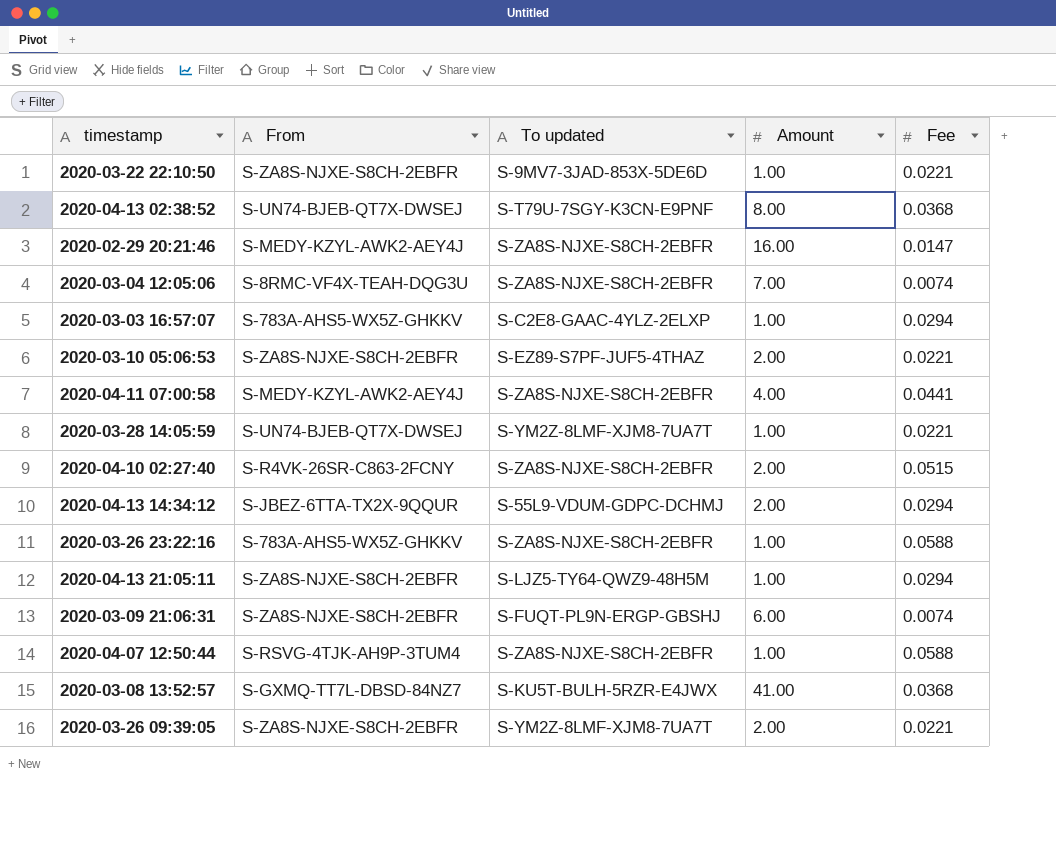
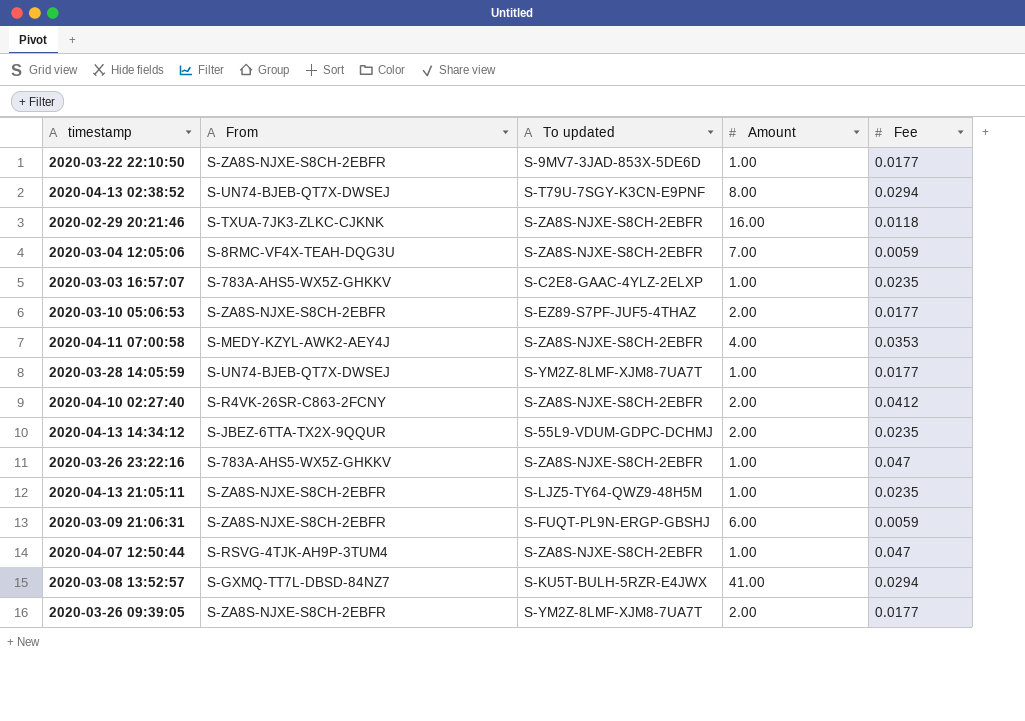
2020-03-22 22:10:50 | Fee: 0.0221 -> 0.0177
2020-04-13 02:38:52 | Fee: 0.0368 -> 0.0294
2020-02-29 20:21:46 | From: S-MEDY-KZYL-AWK2-AEY4J -> S-TXUA-7JK3-ZLKC-CJKNK
2020-02-29 20:21:46 | Fee: 0.0147 -> 0.0118
2020-03-04 12:05:06 | Fee: 0.0074 -> 0.0059
2020-03-03 16:57:07 | Fee: 0.0294 -> 0.0235
2020-03-10 05:06:53 | Fee: 0.0221 -> 0.0177
2020-04-11 07:00:58 | Fee: 0.0441 -> 0.0353
2020-03-28 14:05:59 | Fee: 0.0221 -> 0.0177
2020-04-10 02:27:40 | Fee: 0.0515 -> 0.0412
2020-04-13 14:34:12 | Fee: 0.0294 -> 0.0235
2020-03-26 23:22:16 | Fee: 0.0588 -> 0.047
2020-04-13 21:05:11 | Fee: 0.0294 -> 0.0235
2020-03-09 21:06:31 | Fee: 0.0074 -> 0.0059
2020-04-07 12:50:44 | Fee: 0.0588 -> 0.047
2020-03-08 13:52:57 | Fee: 0.0368 -> 0.0294
2020-03-26 09:39:05 | Fee: 0.0221 -> 0.0177

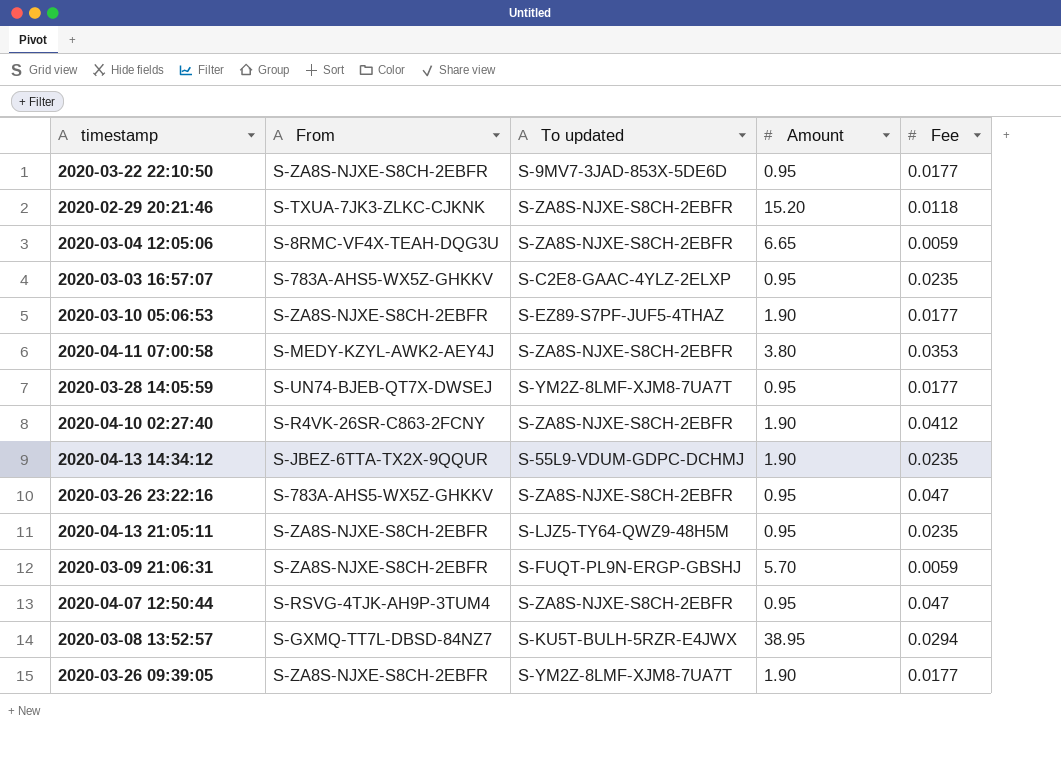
row 2020-04-13 02:38:52: S-UN74-BJEB-QT7X-DWSEJ | S-T79U-7SGY-K3CN-E9PNF | 8.00 | 0.0294 -> none
2020-03-22 22:10:50 | Amount: 1.00 -> 0.95
2020-02-29 20:21:46 | Amount: 16.00 -> 15.20
2020-03-04 12:05:06 | Amount: 7.00 -> 6.65
2020-03-03 16:57:07 | Amount: 1.00 -> 0.95
2020-03-10 05:06:53 | Amount: 2.00 -> 1.90
2020-04-11 07:00:58 | Amount: 4.00 -> 3.80
2020-03-28 14:05:59 | Amount: 1.00 -> 0.95
2020-04-10 02:27:40 | Amount: 2.00 -> 1.90
2020-04-13 14:34:12 | Amount: 2.00 -> 1.90
2020-03-26 23:22:16 | Amount: 1.00 -> 0.95
2020-04-13 21:05:11 | Amount: 1.00 -> 0.95
2020-03-09 21:06:31 | Amount: 6.00 -> 5.70
2020-04-07 12:50:44 | Amount: 1.00 -> 0.95
2020-03-08 13:52:57 | Amount: 41.00 -> 38.95
2020-03-26 09:39:05 | Amount: 2.00 -> 1.90

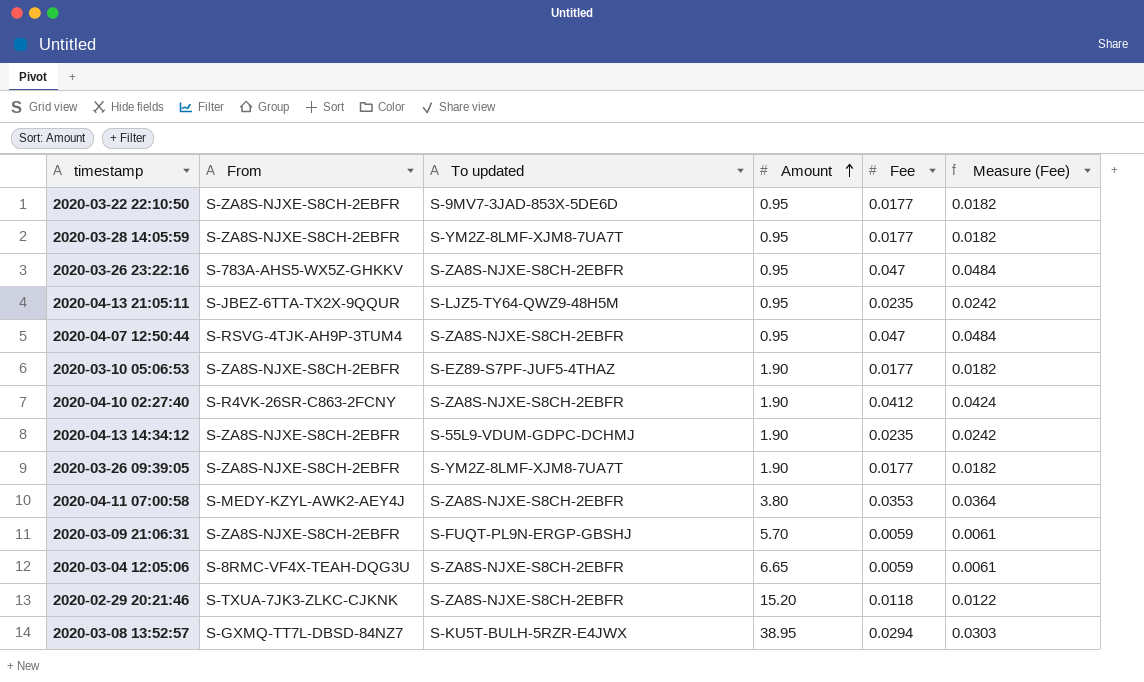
row order: none -> Amount ascending
column Measure (Fee) | formula: none -> [Fee] * 1.03
row 2020-03-03 16:57:07: S-783A-AHS5-WX5Z-GHKKV | S-C2E8-GAAC-4YLZ-2ELXP | 0.95 | 0.0235 -> none
2020-03-28 14:05:59 | From: S-UN74-BJEB-QT7X-DWSEJ -> S-ZA8S-NJXE-S8CH-2EBFR
2020-04-13 21:05:11 | From: S-ZA8S-NJXE-S8CH-2EBFR -> S-JBEZ-6TTA-TX2X-9QQUR
2020-04-13 14:34:12 | From: S-JBEZ-6TTA-TX2X-9QQUR -> S-ZA8S-NJXE-S8CH-2EBFR

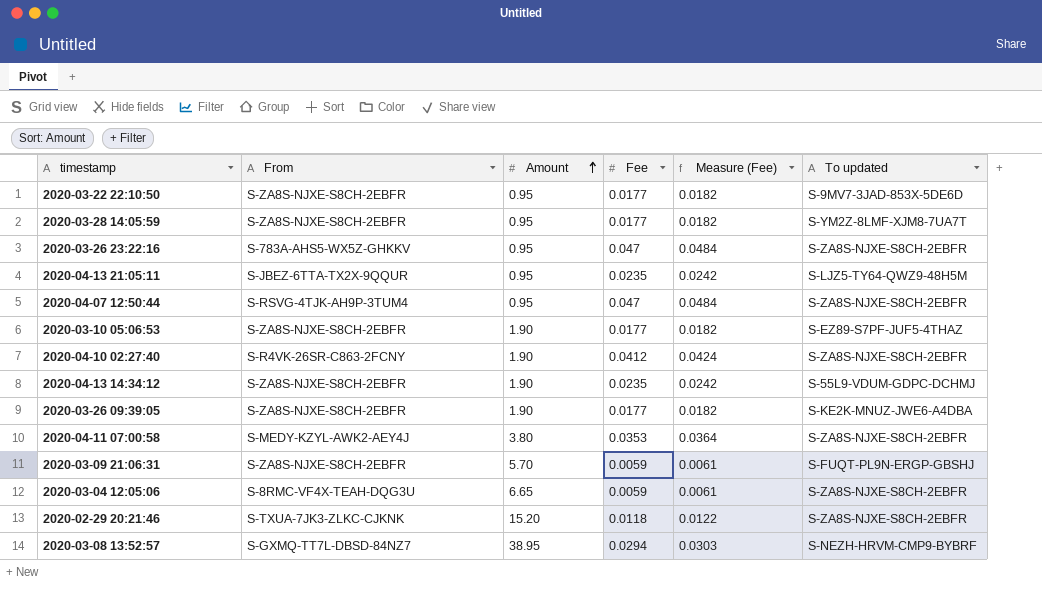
column To updated | position: 3 -> 6
2020-03-26 09:39:05 | To updated: S-YM2Z-8LMF-XJM8-7UA7T -> S-KE2K-MNUZ-JWE6-A4DBA
2020-03-08 13:52:57 | To updated: S-KU5T-BULH-5RZR-E4JWX -> S-NEZH-HRVM-CMP9-BYBRF

